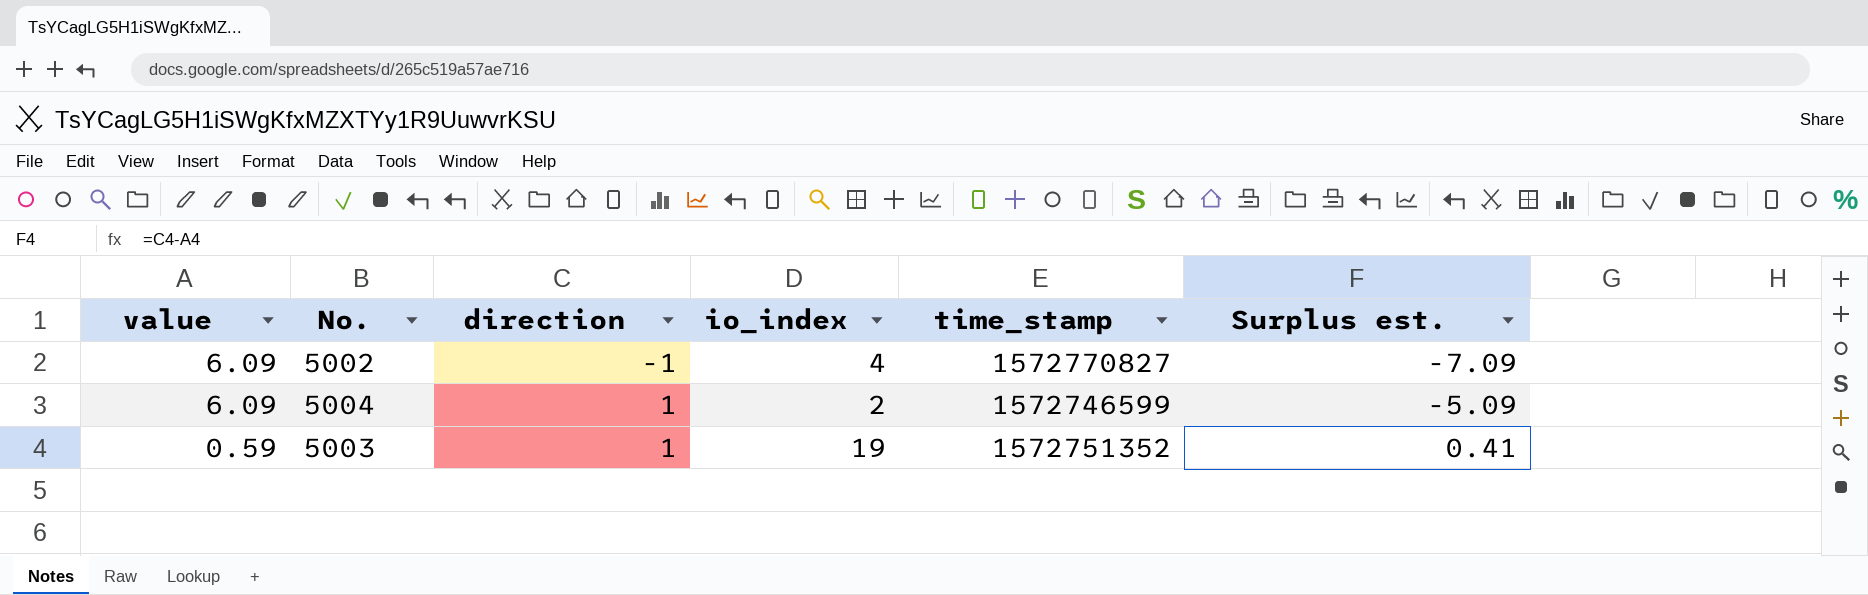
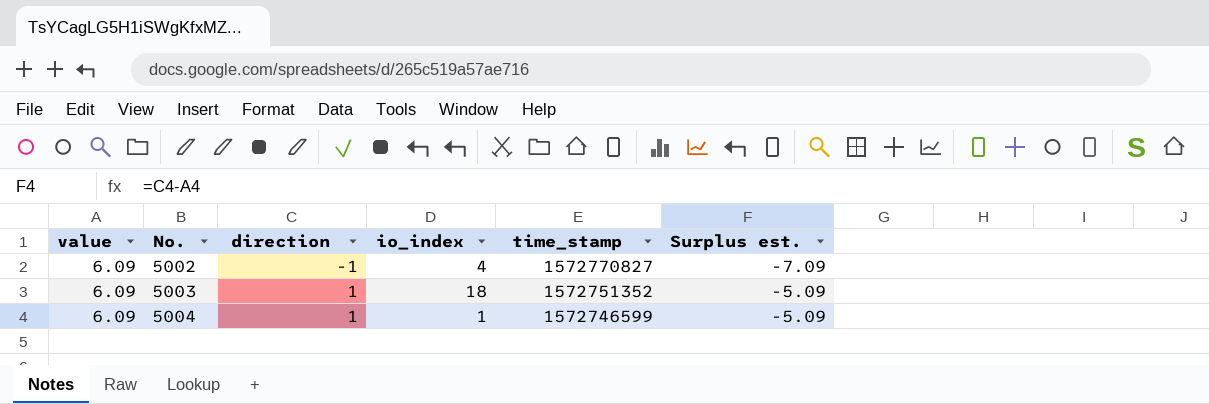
row order: value descending -> No. ascending
5003 | value: 0.59 -> 6.09
5003 | io_index: 19 -> 18
5003 | Surplus est.: 0.41 -> -5.09
5004 | io_index: 2 -> 1

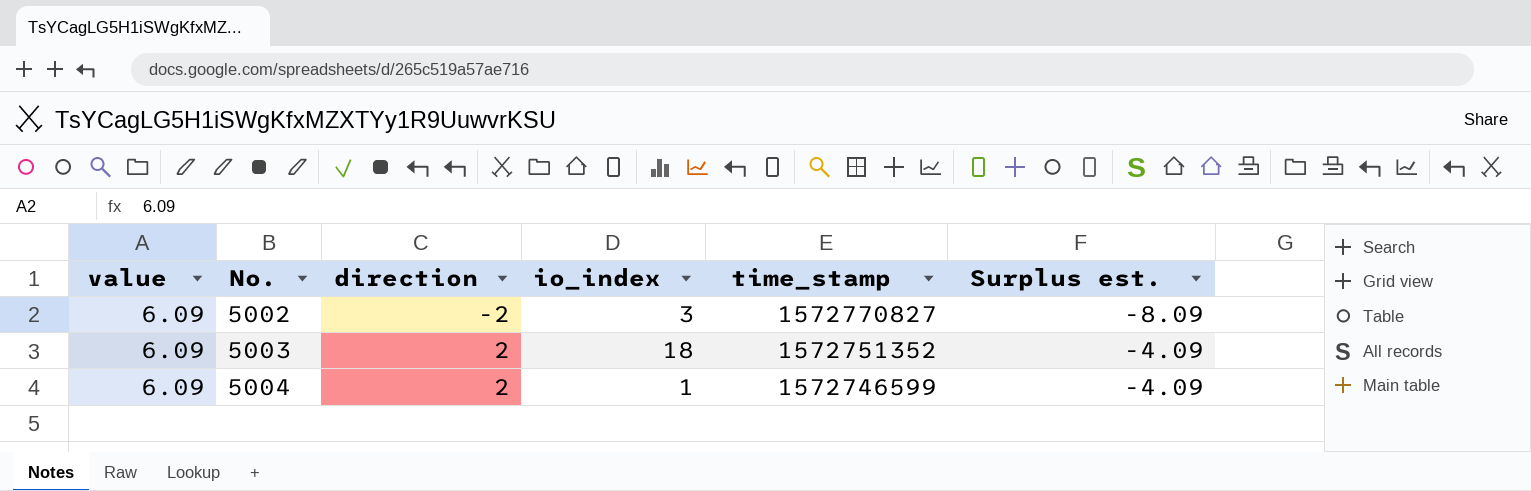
5002 | direction: -1 -> -2
5002 | io_index: 4 -> 3
5002 | Surplus est.: -7.09 -> -8.09
5003 | direction: 1 -> 2
5003 | Surplus est.: -5.09 -> -4.09
5004 | direction: 1 -> 2
5004 | Surplus est.: -5.09 -> -4.09

